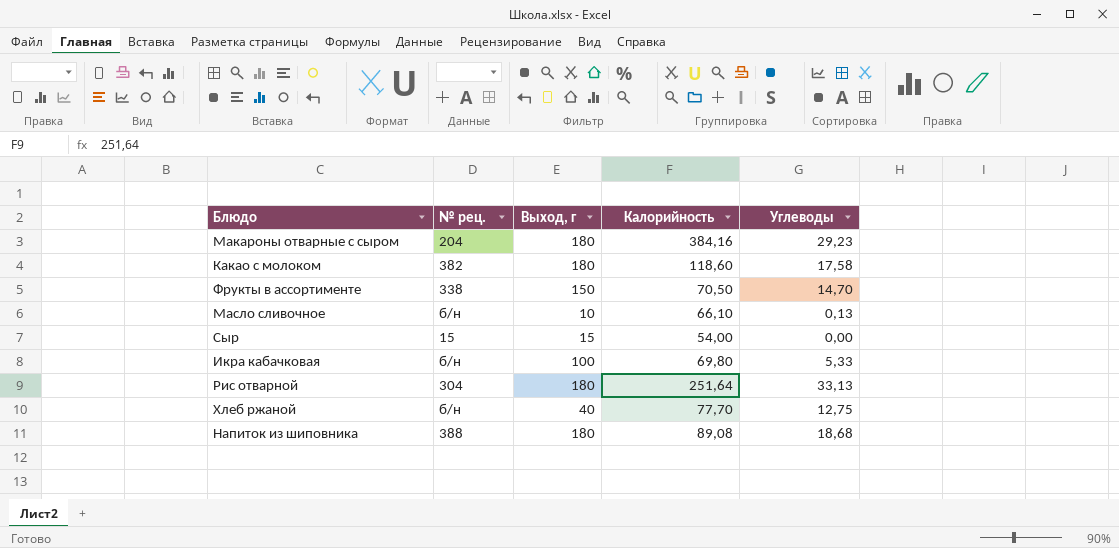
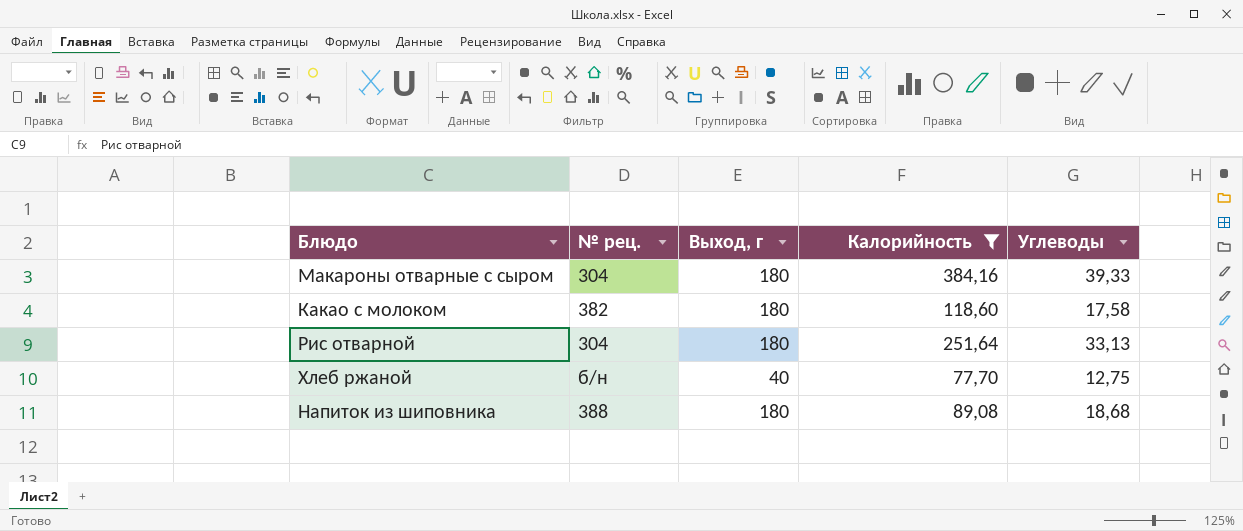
filter: none -> Калорийность >= 77,70
Макароны отварные с сыром | № рец.: 204 -> 304
Макароны отварные с сыром | Углеводы: 29,23 -> 39,33

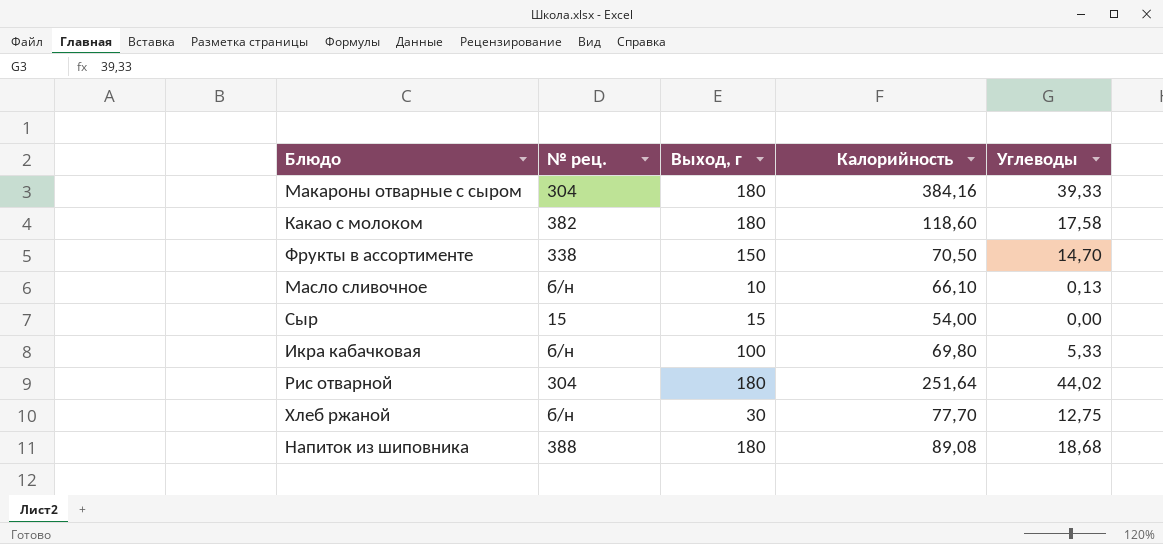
filter: Калорийность >= 77,70 -> none
Рис отварной | Углеводы: 33,13 -> 44,02
Хлеб ржаной | Выход, г: 40 -> 30

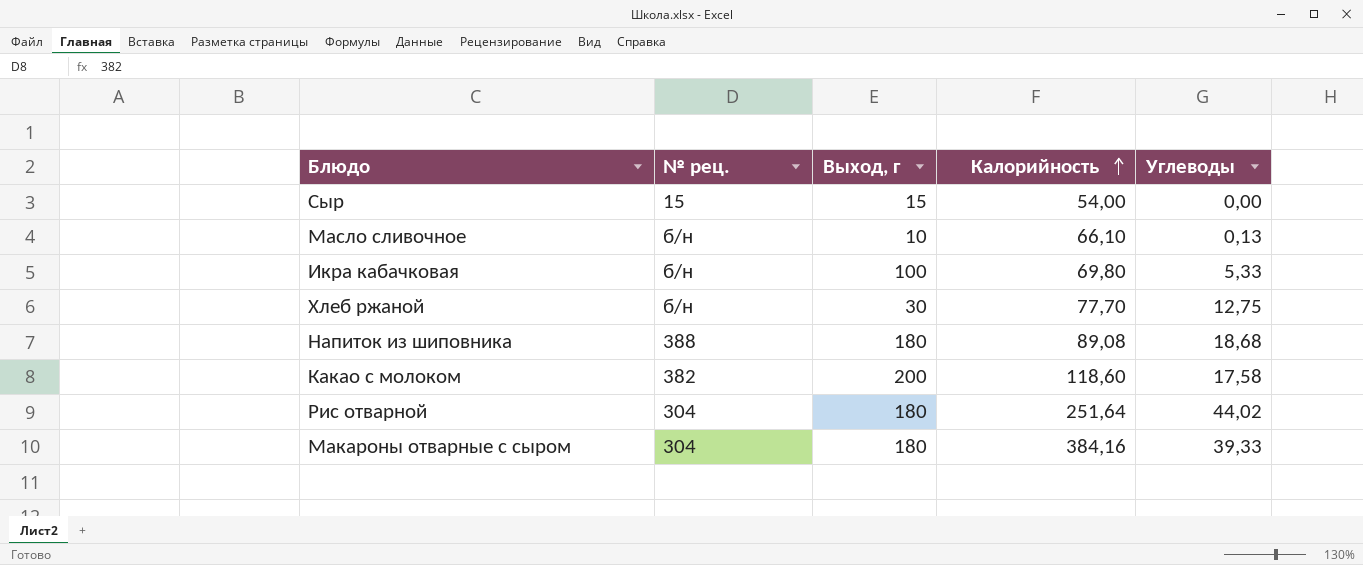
row order: none -> Калорийность ascending
row Фрукты в ассортименте: 338 | 150 | 70,50 | 14,70 -> none
Какао с молоком | Выход, г: 180 -> 200

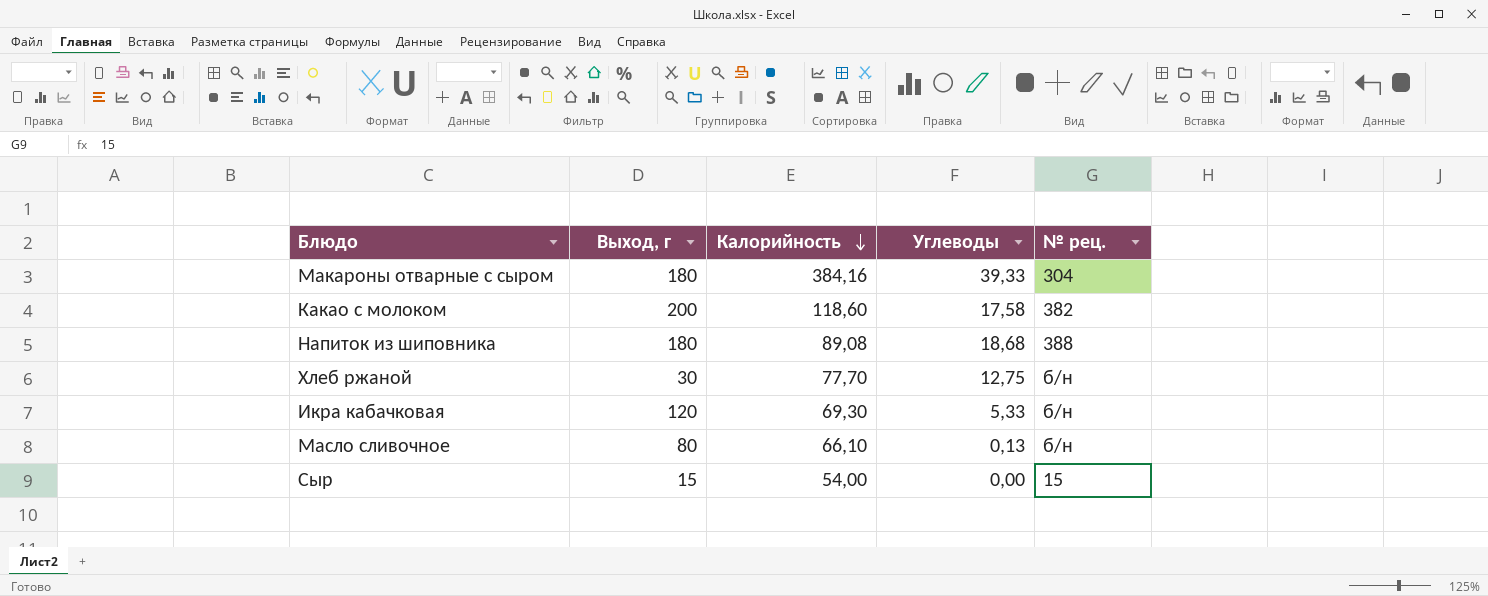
row order: Калорийность ascending -> Калорийность descending
column № рец. | position: 2 -> 5
row Рис отварной: 304 | 180 | 251,64 | 44,02 -> none
Икра кабачковая | Выход, г: 100 -> 120
Икра кабачковая | Калорийность: 69,80 -> 69,30
Масло сливочное | Выход, г: 10 -> 80

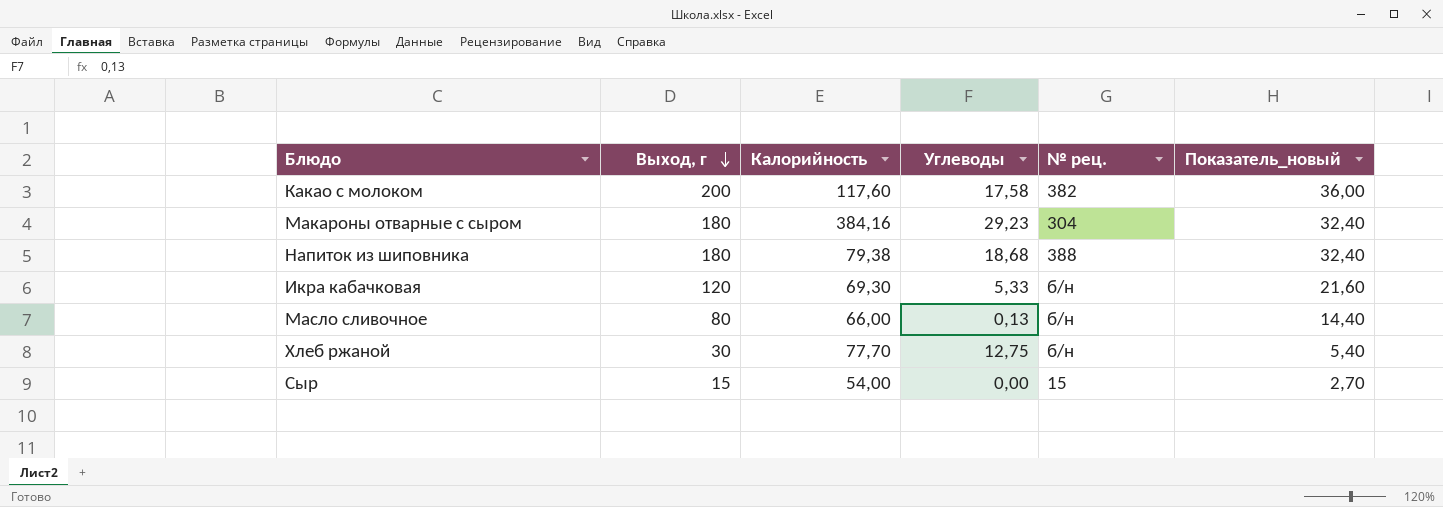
row order: Калорийность descending -> Выход, г descending
column Показатель_новый | formula: none -> [Выход, г] * 0,18
Какао с молоком | Калорийность: 118,60 -> 117,60
Макароны отварные с сыром | Углеводы: 39,33 -> 29,23
Напиток из шиповника | Калорийность: 89,08 -> 79,38
Масло сливочное | Калорийность: 66,10 -> 66,00

